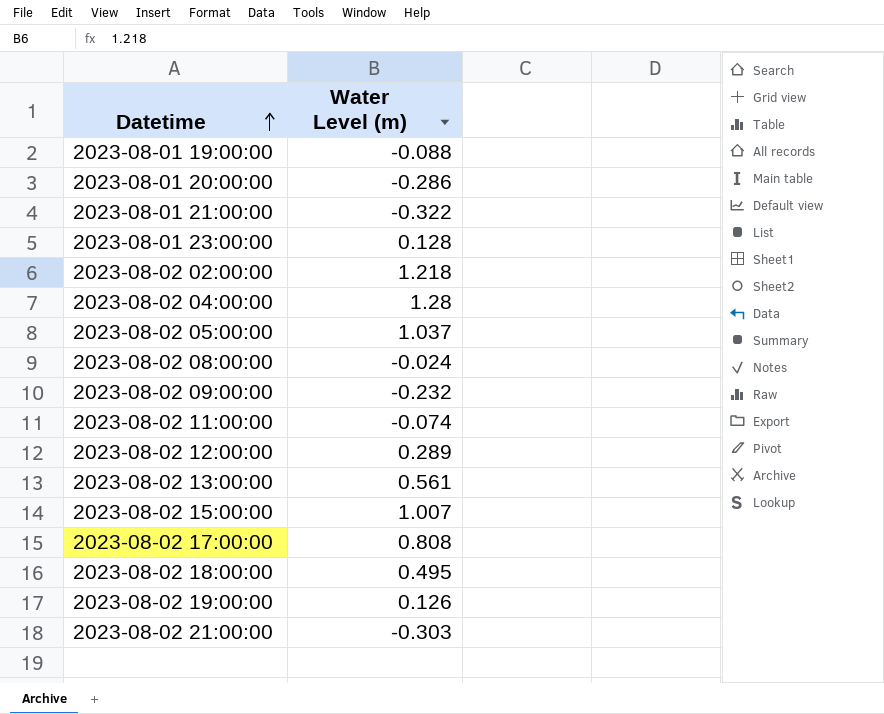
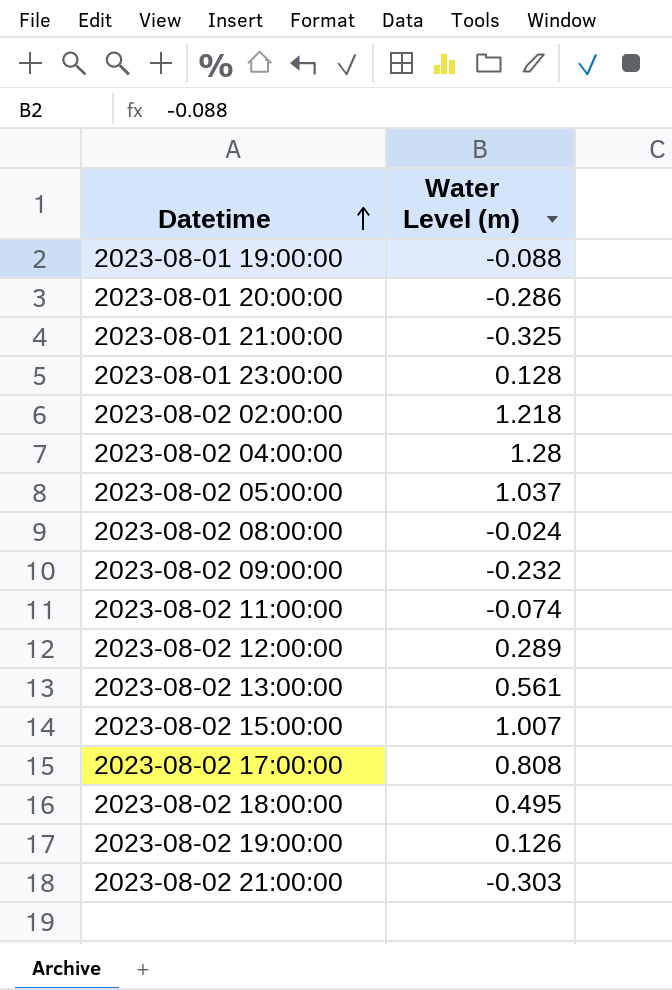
2023-08-01 21:00:00 | Water Level (m): -0.322 -> -0.325

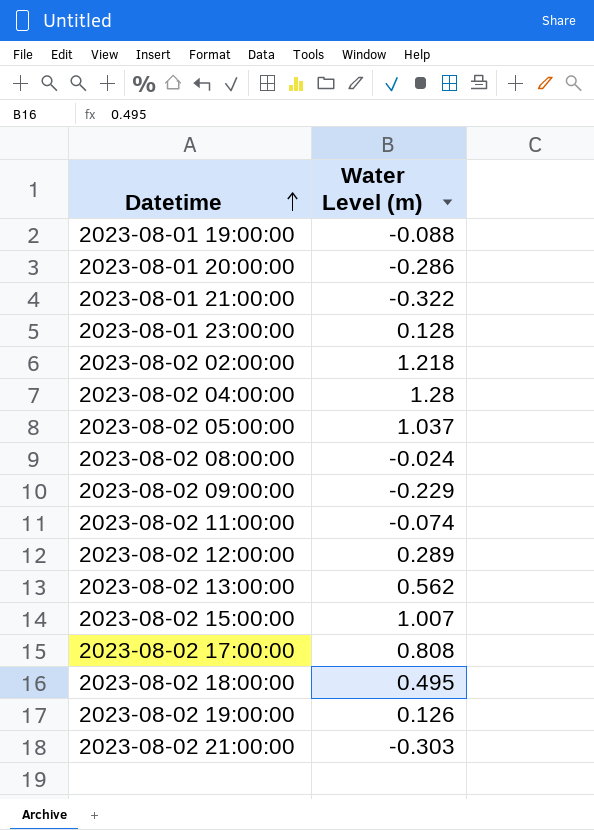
2023-08-01 21:00:00 | Water Level (m): -0.325 -> -0.322
2023-08-02 09:00:00 | Water Level (m): -0.232 -> -0.229
2023-08-02 13:00:00 | Water Level (m): 0.561 -> 0.562

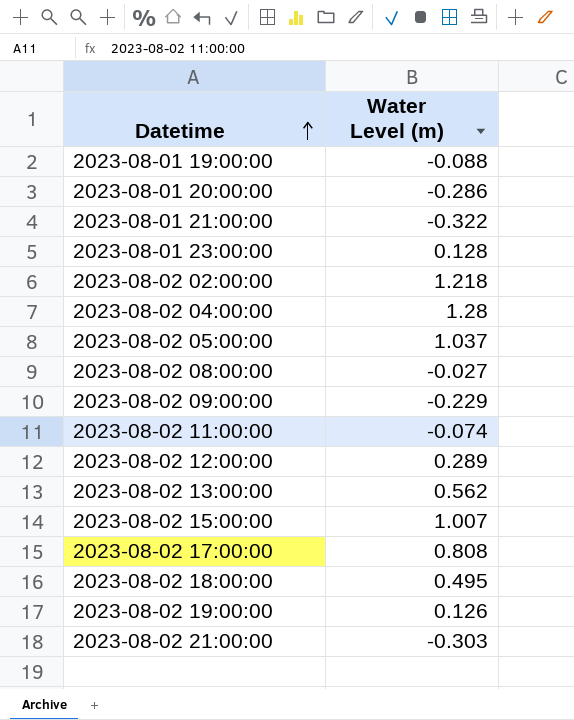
2023-08-02 08:00:00 | Water Level (m): -0.024 -> -0.027

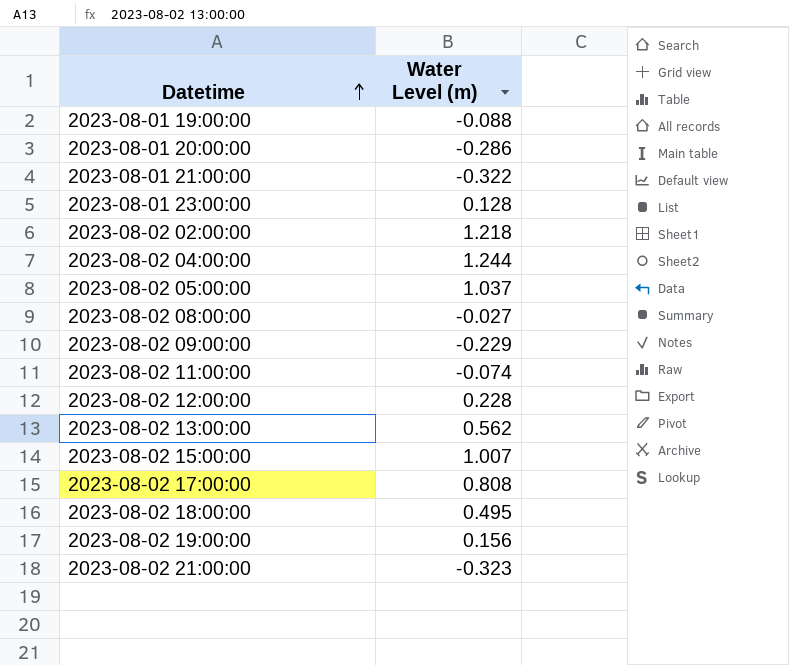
2023-08-02 04:00:00 | Water Level (m): 1.28 -> 1.244
2023-08-02 12:00:00 | Water Level (m): 0.289 -> 0.228
2023-08-02 19:00:00 | Water Level (m): 0.126 -> 0.156
2023-08-02 21:00:00 | Water Level (m): -0.303 -> -0.323

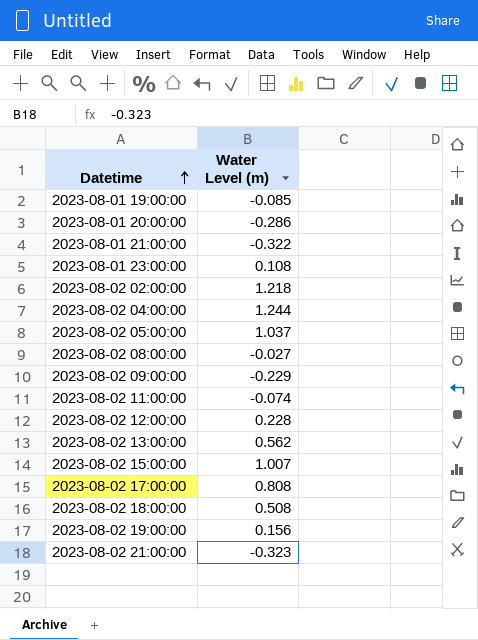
2023-08-01 19:00:00 | Water Level (m): -0.088 -> -0.085
2023-08-01 23:00:00 | Water Level (m): 0.128 -> 0.108
2023-08-02 18:00:00 | Water Level (m): 0.495 -> 0.508

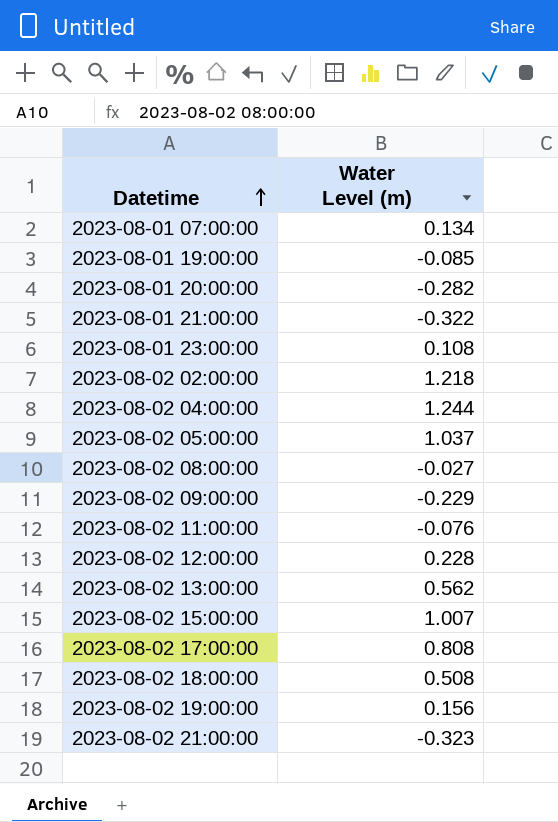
row 2023-08-01 07:00:00: none -> 0.134
2023-08-01 20:00:00 | Water Level (m): -0.286 -> -0.282
2023-08-02 11:00:00 | Water Level (m): -0.074 -> -0.076

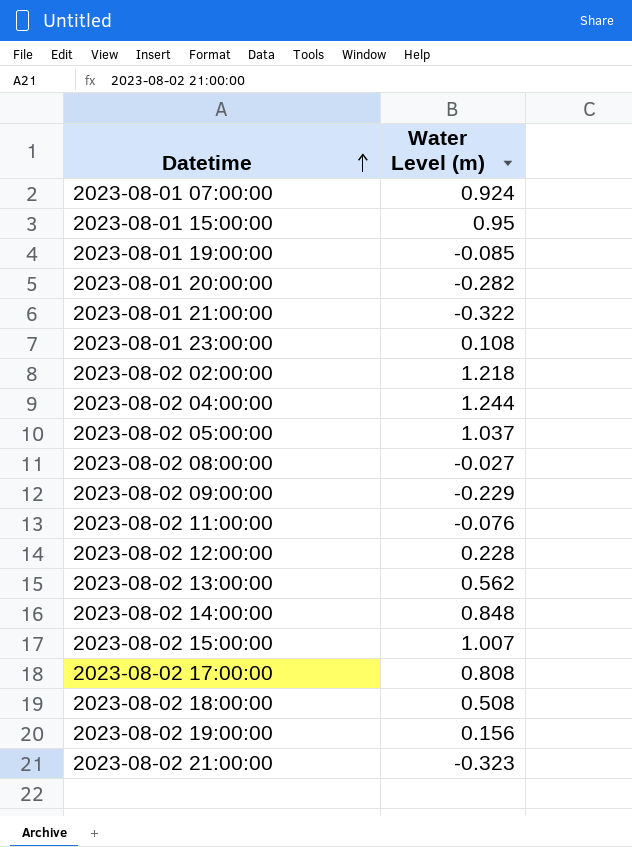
2023-08-01 07:00:00 | Water Level (m): 0.134 -> 0.924
row 2023-08-01 15:00:00: none -> 0.95
row 2023-08-02 14:00:00: none -> 0.848

